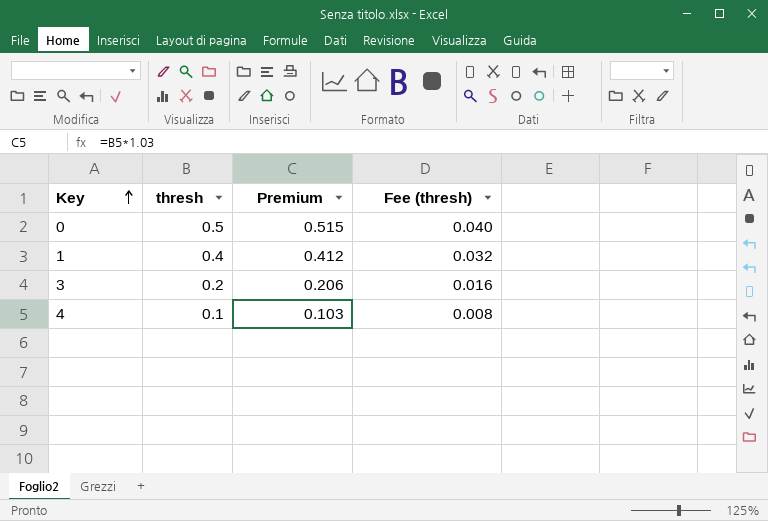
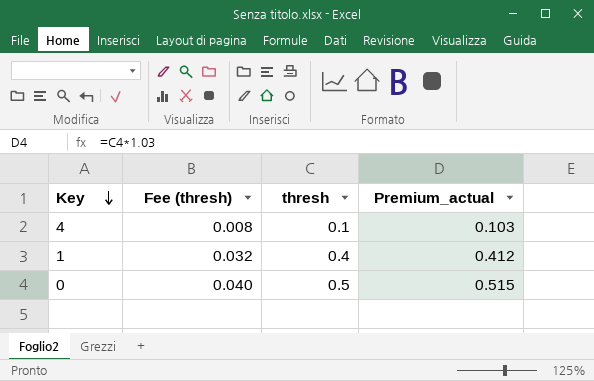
row order: Key ascending -> Key descending
column Fee (thresh) | position: 4 -> 2
column name: Premium -> Premium_actual
row 3: 0.2 | 0.206 | 0.016 -> none

